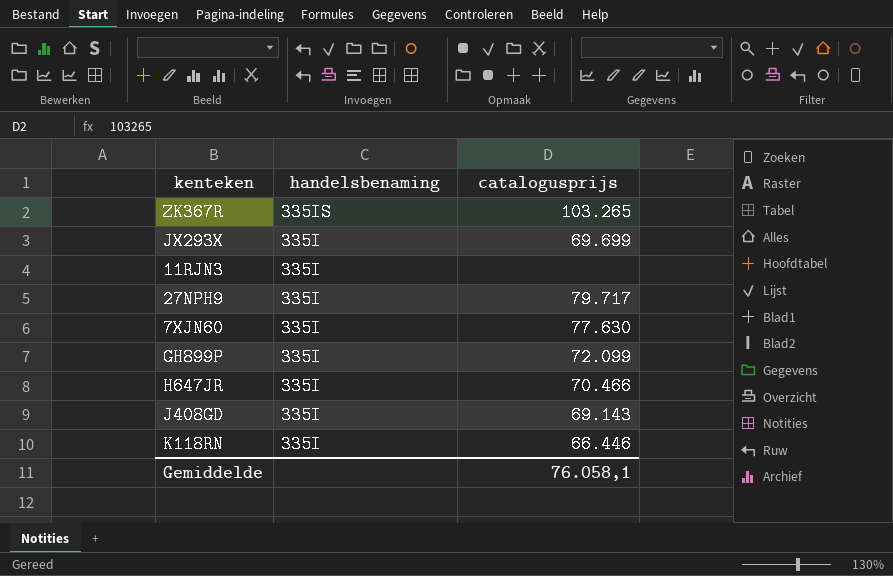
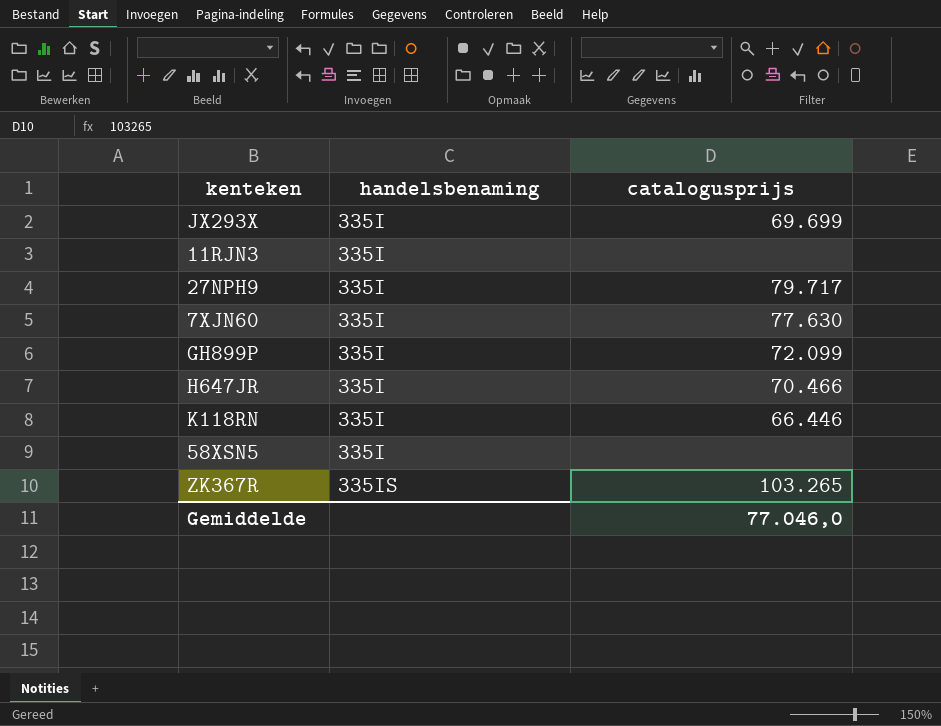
row order: handelsbenaming descending -> handelsbenaming ascending
row J408GD: 335I | 69.143 -> none
row 58XSN5: none -> 335I | none
Gemiddelde | catalogusprijs: 76.058,1 -> 77.046,0

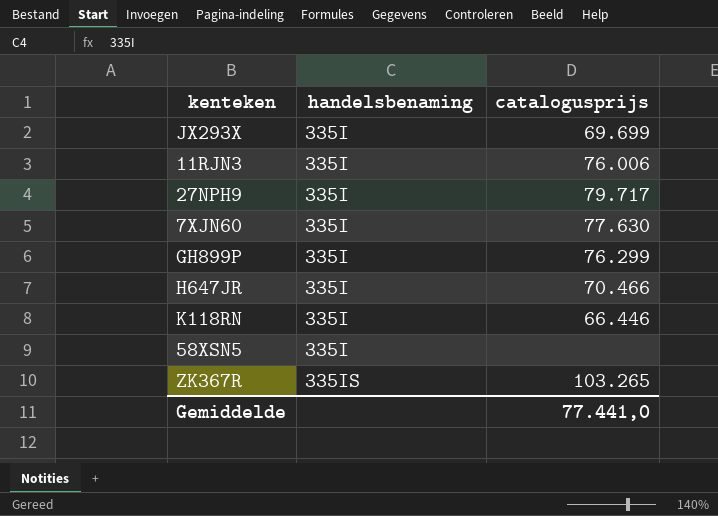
11RJN3 | catalogusprijs: none -> 76.006
GH899P | catalogusprijs: 72.099 -> 76.299
Gemiddelde | catalogusprijs: 77.046,0 -> 77.441,0

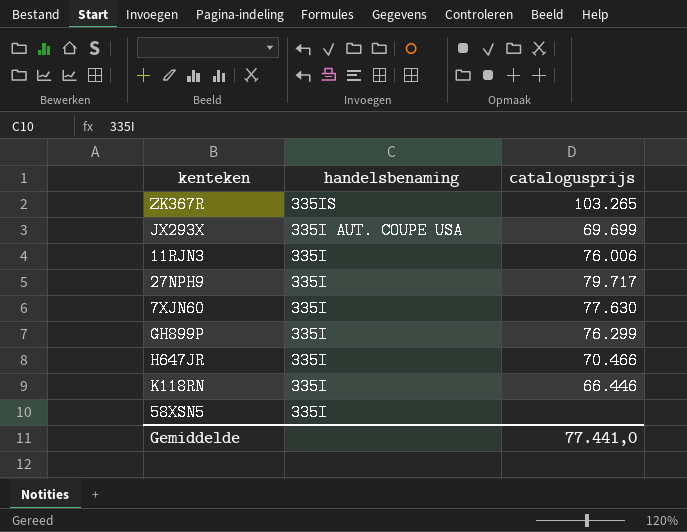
row order: handelsbenaming ascending -> handelsbenaming descending
JX293X | handelsbenaming: 335I -> 335I AUT. COUPE USA

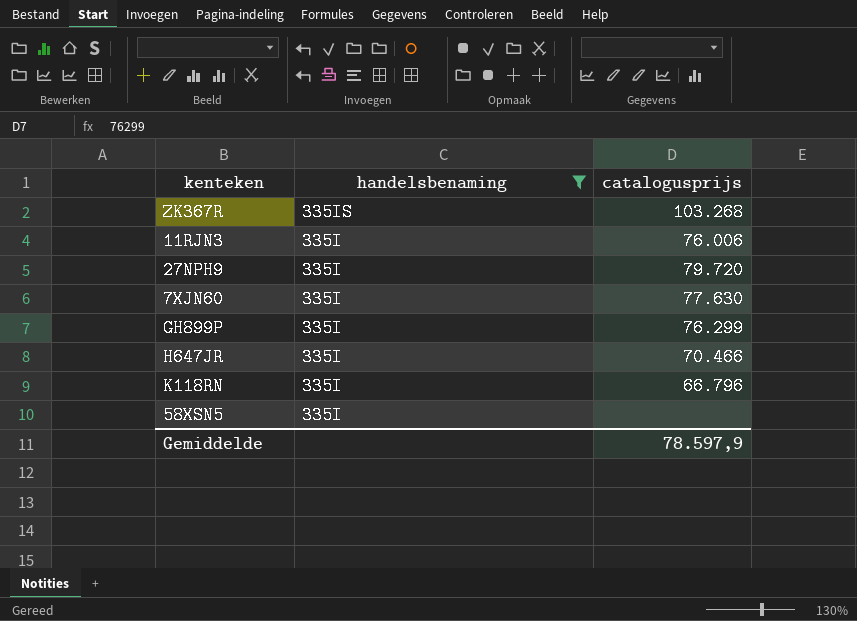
filter: none -> handelsbenaming != 335I AUT. COUPE USA
ZK367R | catalogusprijs: 103.265 -> 103.268
27NPH9 | catalogusprijs: 79.717 -> 79.720
K118RN | catalogusprijs: 66.446 -> 66.796
Gemiddelde | catalogusprijs: 77.441,0 -> 78.597,9

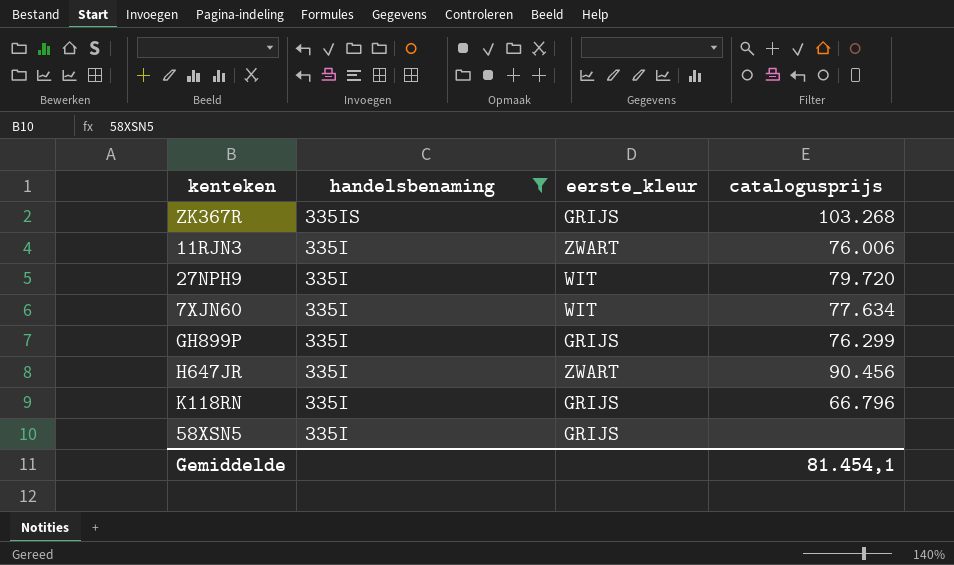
column eerste_kleur | position: none -> 3
7XJN60 | catalogusprijs: 77.630 -> 77.634
H647JR | catalogusprijs: 70.466 -> 90.456
Gemiddelde | catalogusprijs: 78.597,9 -> 81.454,1

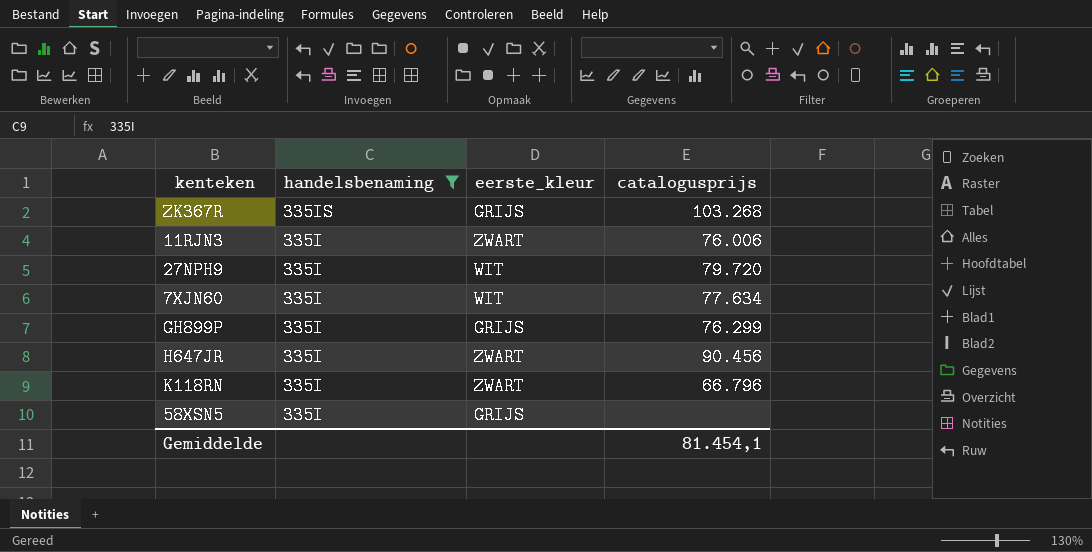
K118RN | eerste_kleur: GRIJS -> ZWART

